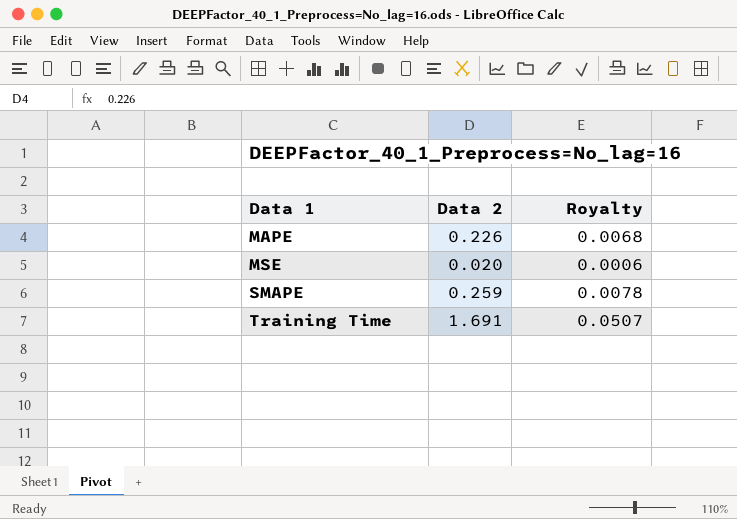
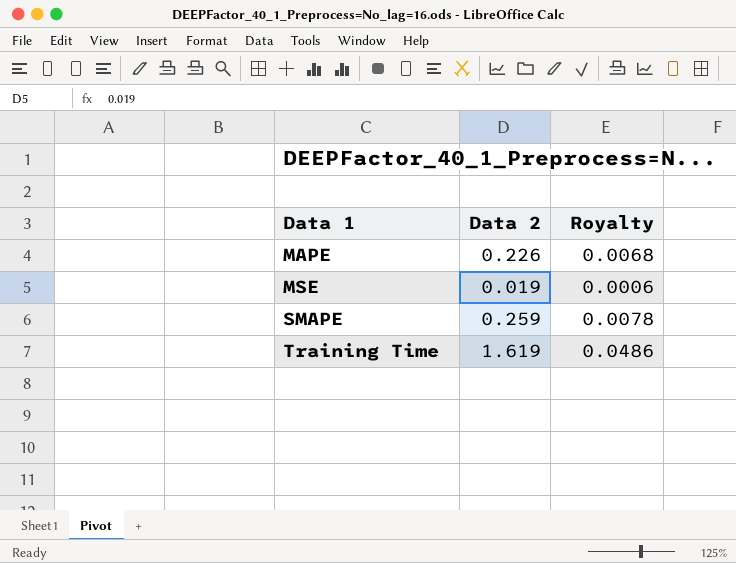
MSE | Data 2: 0.020 -> 0.019
Training Time | Data 2: 1.691 -> 1.619
Training Time | Royalty: 0.0507 -> 0.0486

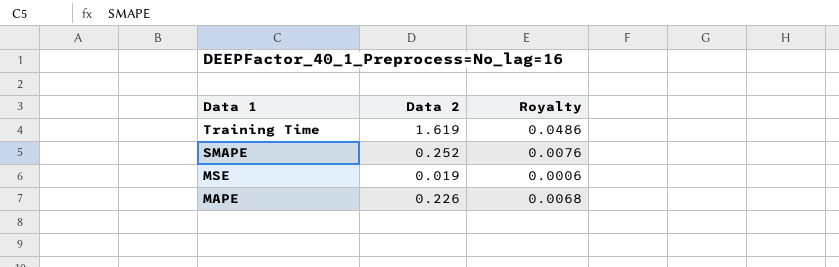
row order: Data 1 ascending -> Data 1 descending
SMAPE | Data 2: 0.259 -> 0.252
SMAPE | Royalty: 0.0078 -> 0.0076

